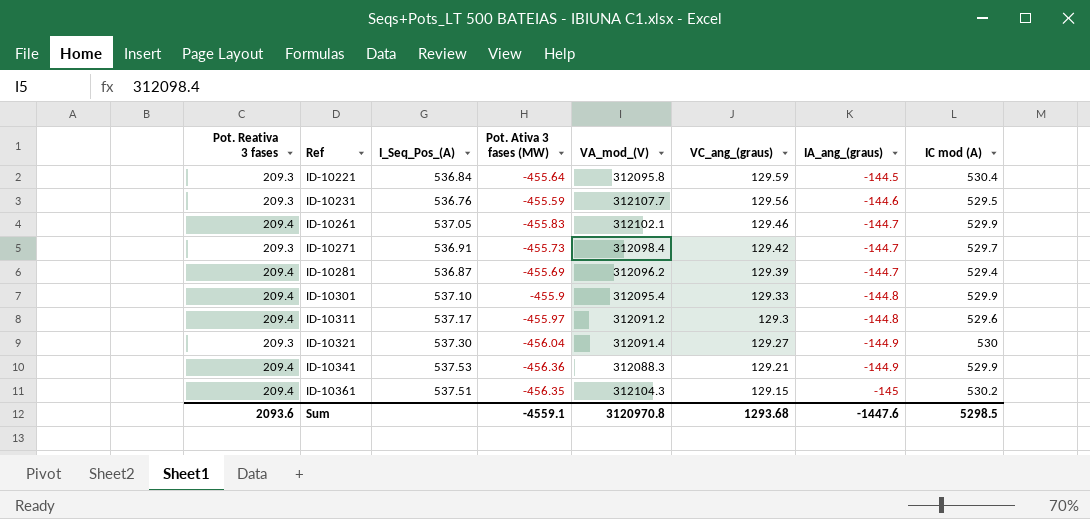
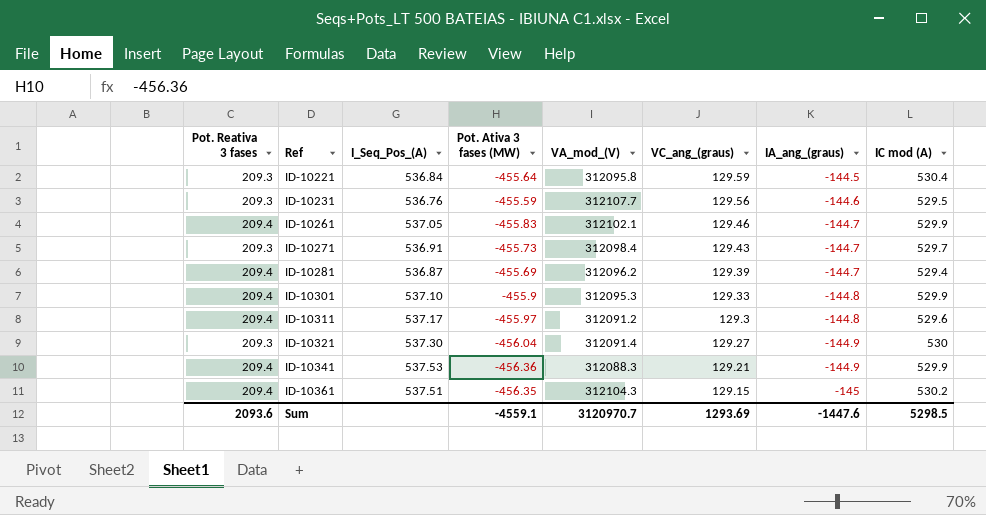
ID-10271 | VC_ang_(graus): 129.42 -> 129.43
ID-10301 | VA_mod_(V): 312095.4 -> 312095.3
Sum | VA_mod_(V): 3120970.8 -> 3120970.7
Sum | VC_ang_(graus): 1293.68 -> 1293.69

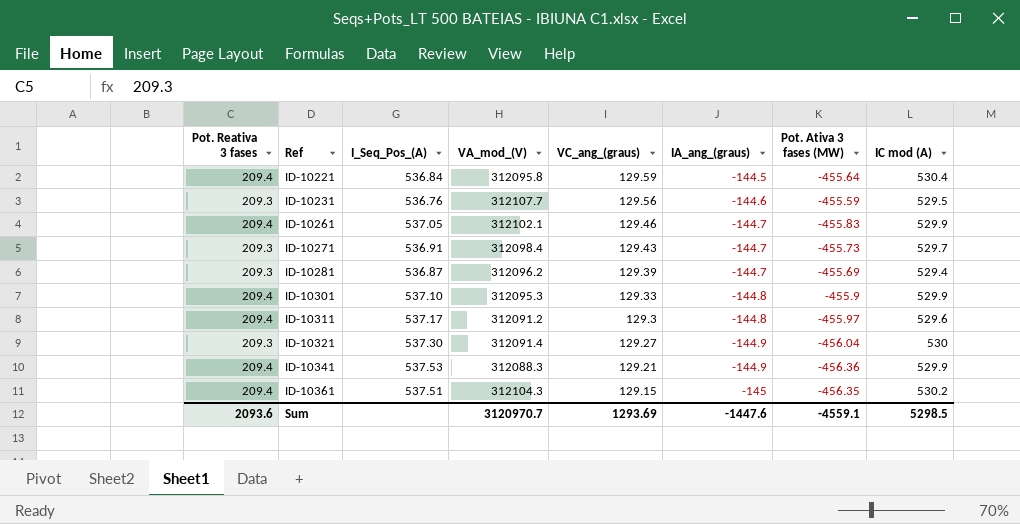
column Pot. Ativa 3 fases (MW) | position: 4 -> 7
ID-10221 | Pot. Reativa 3 fases: 209.3 -> 209.4
ID-10281 | Pot. Reativa 3 fases: 209.4 -> 209.3

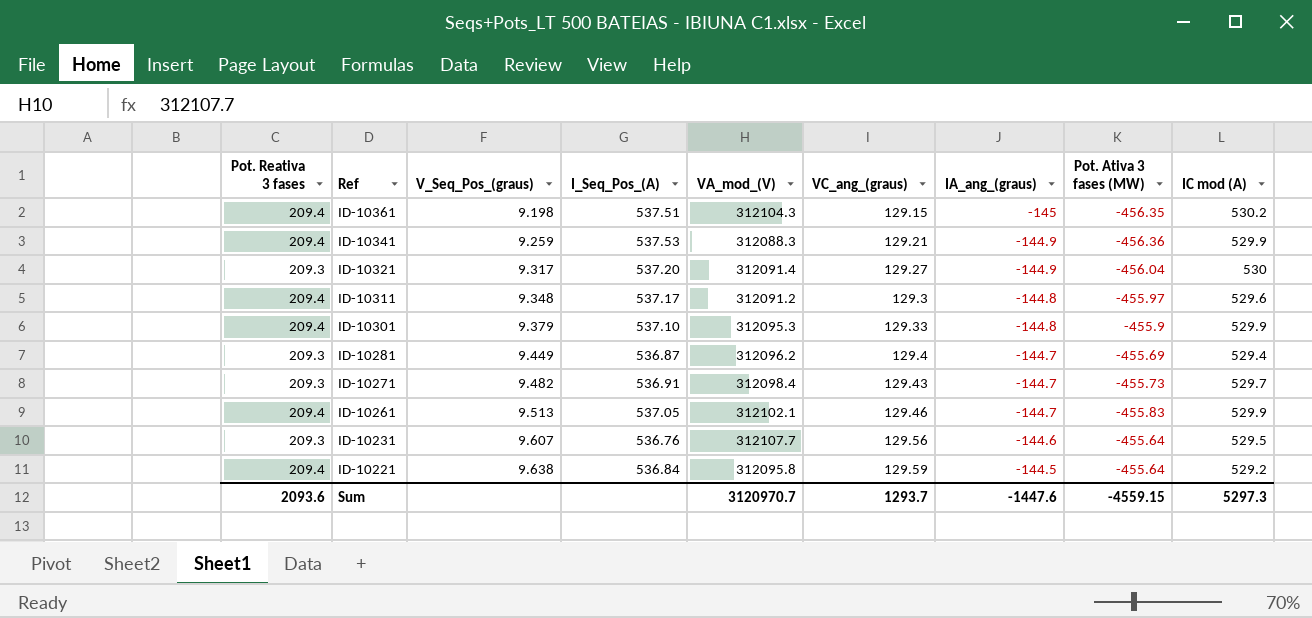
row order: Ref ascending -> Ref descending
column V_Seq_Pos_(graus) | position: none -> 3
ID-10321 | I_Seq_Pos_(A): 537.30 -> 537.20
ID-10281 | VC_ang_(graus): 129.39 -> 129.4
ID-10231 | Pot. Ativa 3 fases (MW): -455.59 -> -455.64
ID-10221 | IC mod (A): 530.4 -> 529.2
Sum | VC_ang_(graus): 1293.69 -> 1293.7
Sum | Pot. Ativa 3 fases (MW): -4559.1 -> -4559.15
Sum | IC mod (A): 5298.5 -> 5297.3

